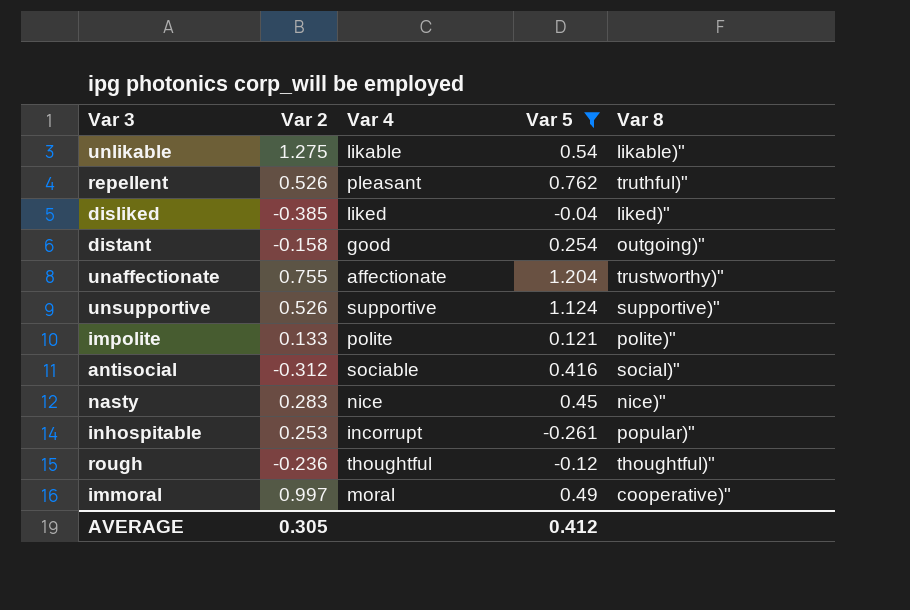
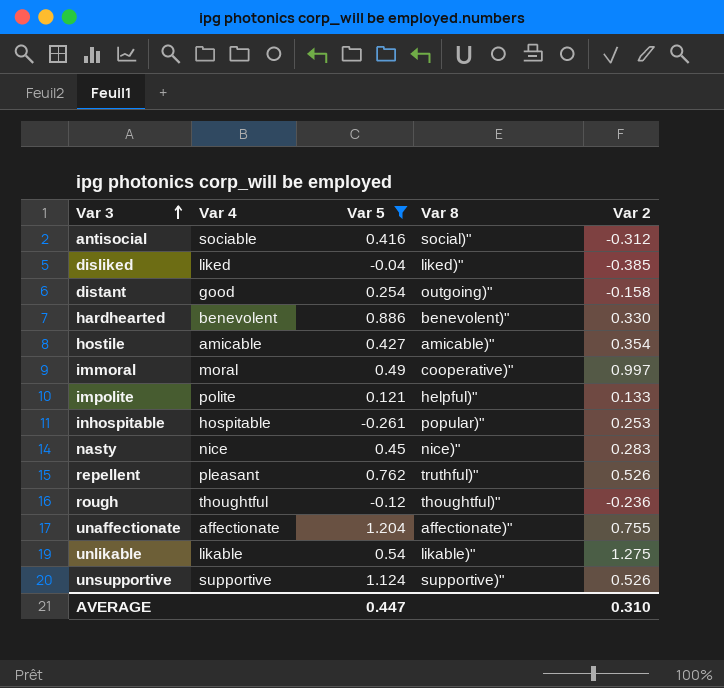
row order: none -> Var 3 ascending
column Var 2 | position: 2 -> 5
row hardhearted: none -> benevolent | 0.886 | benevolent)" | 0.330
row hostile: none -> amicable | 0.427 | amicable)" | 0.354
impolite | Var 8: polite)" -> helpful)"
inhospitable | Var 4: incorrupt -> hospitable
unaffectionate | Var 8: trustworthy)" -> affectionate)"
AVERAGE | Var 5: 0.412 -> 0.447
AVERAGE | Var 2: 0.305 -> 0.310

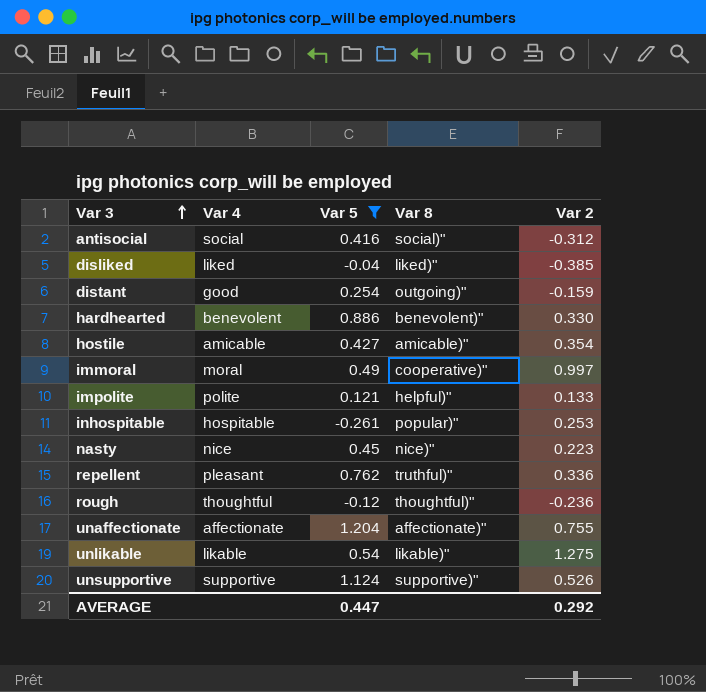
antisocial | Var 4: sociable -> social
distant | Var 2: -0.158 -> -0.159
nasty | Var 2: 0.283 -> 0.223
repellent | Var 2: 0.526 -> 0.336
AVERAGE | Var 2: 0.310 -> 0.292

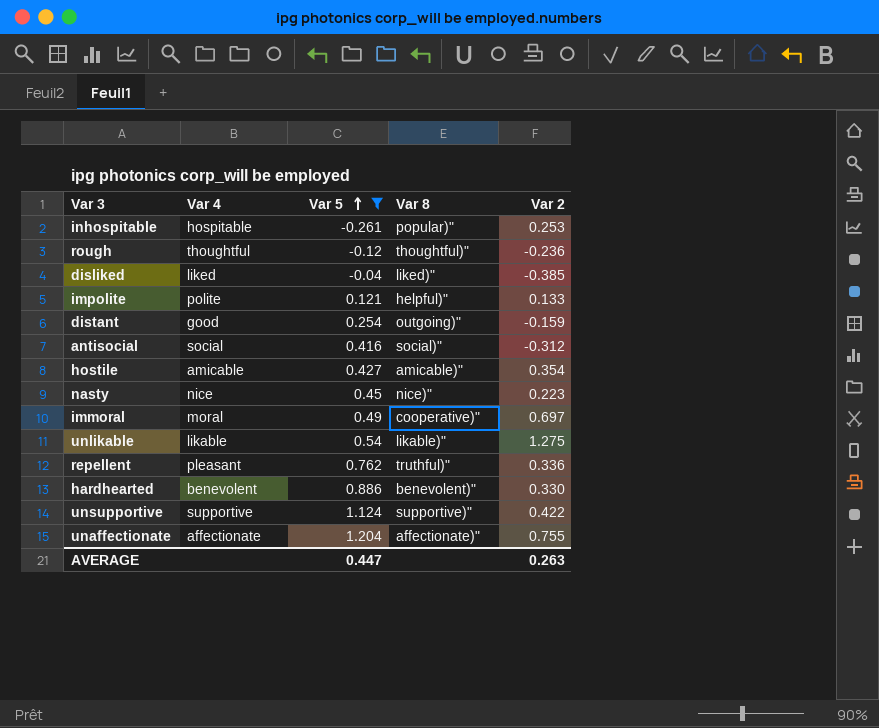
row order: Var 3 ascending -> Var 5 ascending
immoral | Var 2: 0.997 -> 0.697
unsupportive | Var 2: 0.526 -> 0.422
AVERAGE | Var 2: 0.292 -> 0.263

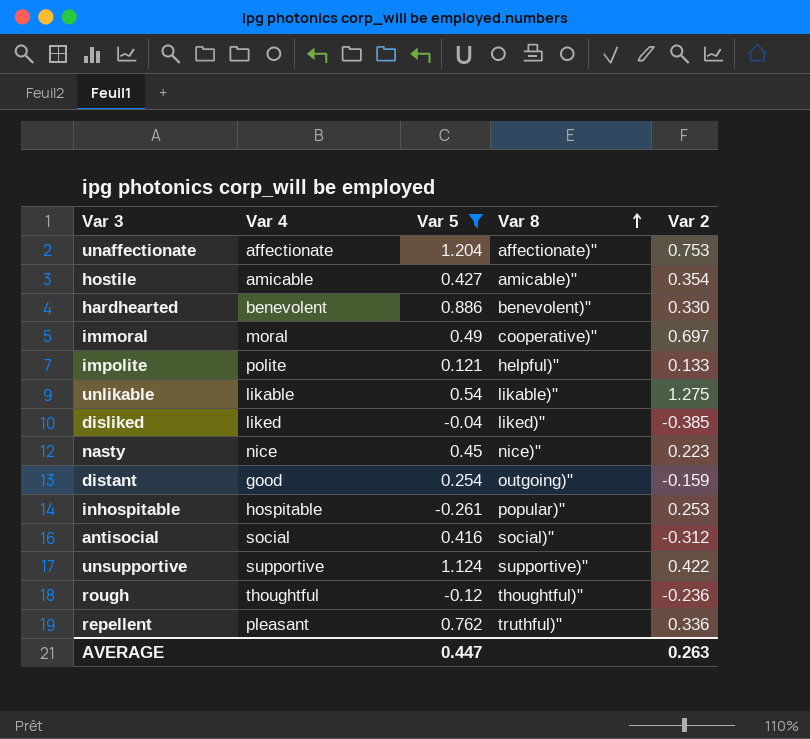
row order: Var 5 ascending -> Var 8 ascending
unaffectionate | Var 2: 0.755 -> 0.753

